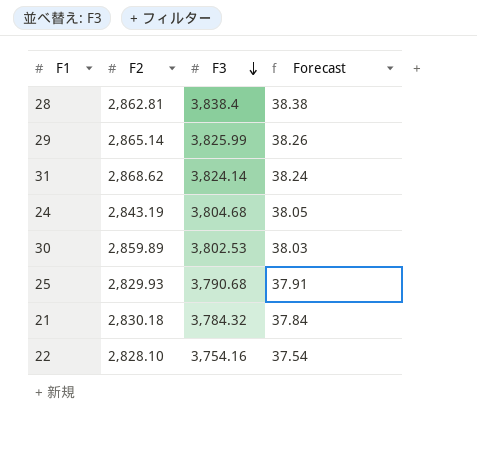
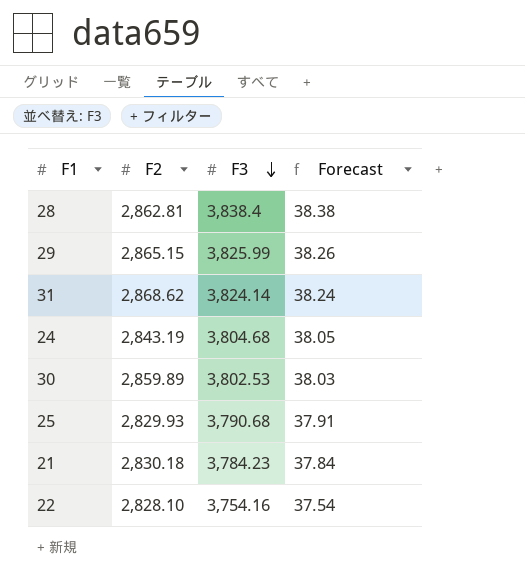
29 | F2: 2,865.14 -> 2,865.15
21 | F3: 3,784.32 -> 3,784.23

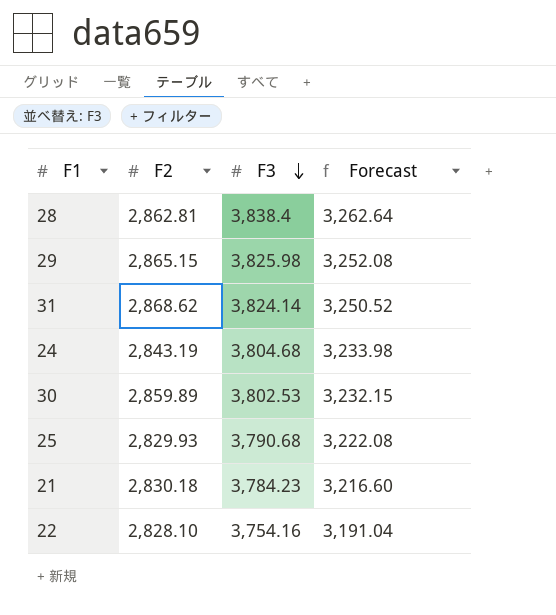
column Forecast | formula: [F3] * 0.01 -> [F3] * 0.85
29 | F3: 3,825.99 -> 3,825.98

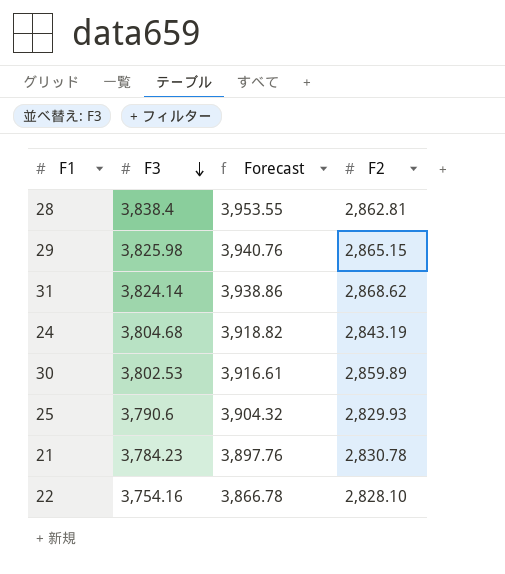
column Forecast | formula: [F3] * 0.85 -> [F3] * 1.03
column F2 | position: 2 -> 4
25 | F3: 3,790.68 -> 3,790.6
21 | F2: 2,830.18 -> 2,830.78

